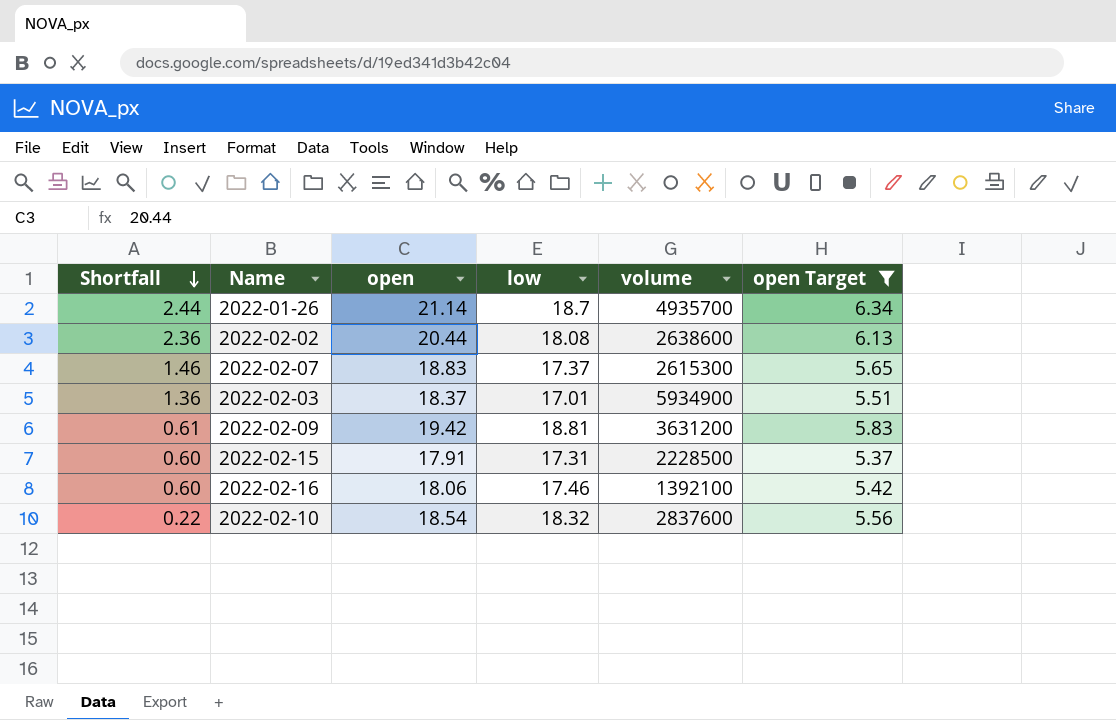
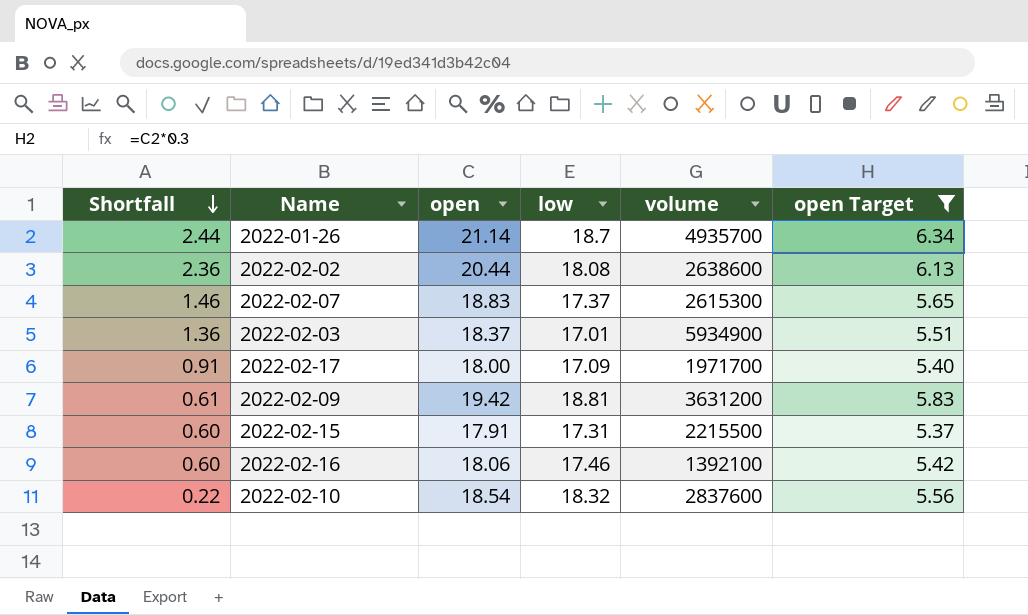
row 2022-02-17: none -> 0.91 | 18.00 | 17.09 | 1971700 | 5.40
2022-02-15 | volume: 2228500 -> 2215500

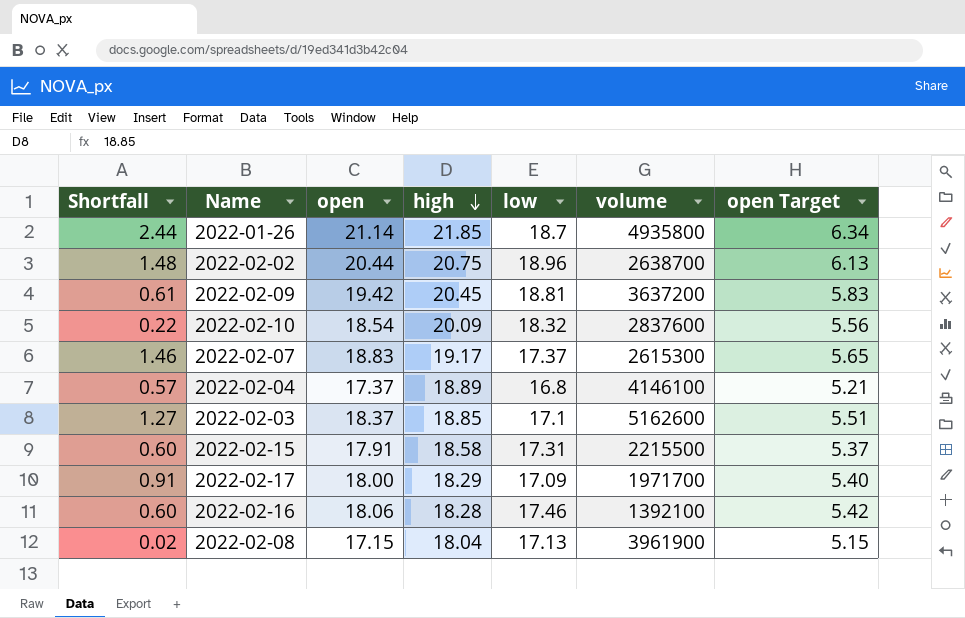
filter: open Target >= 5.37 -> none
row order: Shortfall descending -> high descending
column high | position: none -> 4
2022-01-26 | volume: 4935700 -> 4935800
2022-02-02 | Shortfall: 2.36 -> 1.48
2022-02-02 | low: 18.08 -> 18.96
2022-02-02 | volume: 2638600 -> 2638700
2022-02-09 | volume: 3631200 -> 3637200
2022-02-03 | Shortfall: 1.36 -> 1.27
2022-02-03 | low: 17.01 -> 17.1
2022-02-03 | volume: 5934900 -> 5162600

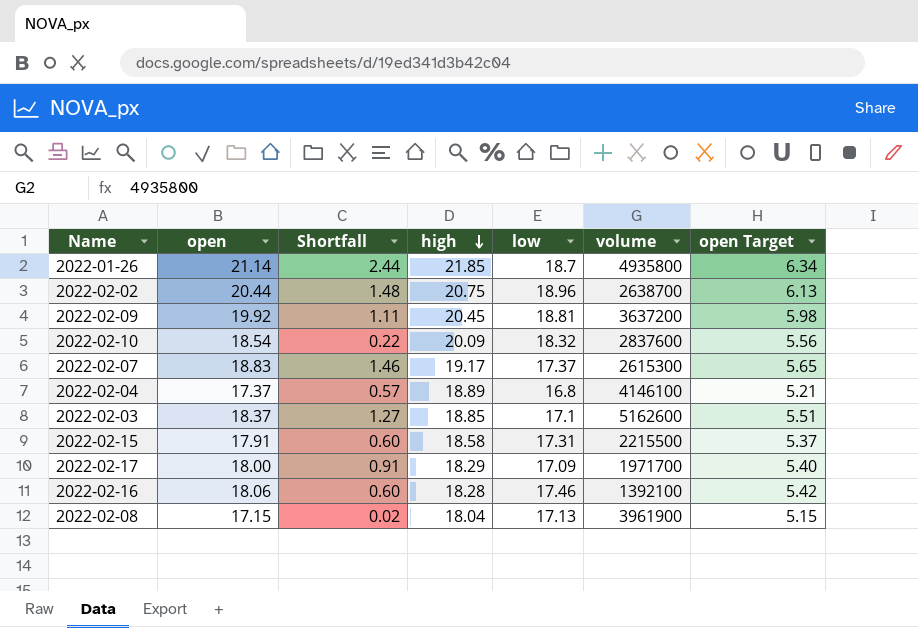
column Shortfall | position: 1 -> 3
2022-02-09 | open: 19.42 -> 19.92
2022-02-09 | Shortfall: 0.61 -> 1.11
2022-02-09 | open Target: 5.83 -> 5.98

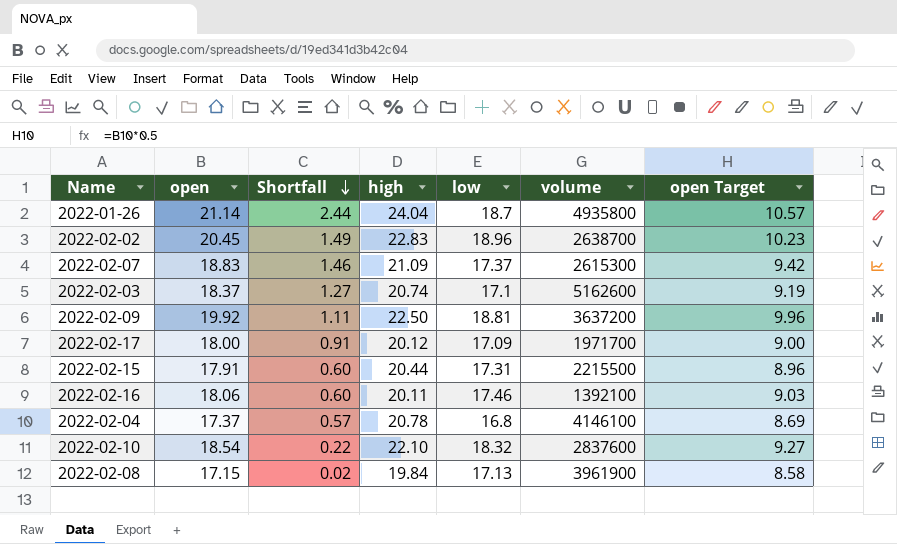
row order: high descending -> Shortfall descending
column open Target | formula: [open] * 0.3 -> [open] * 0.5
2022-01-26 | high: 21.85 -> 24.04
2022-02-02 | open: 20.44 -> 20.45
2022-02-02 | Shortfall: 1.48 -> 1.49
2022-02-02 | high: 20.75 -> 22.83
2022-02-07 | high: 19.17 -> 21.09
2022-02-03 | high: 18.85 -> 20.74
2022-02-09 | high: 20.45 -> 22.50
2022-02-17 | high: 18.29 -> 20.12
2022-02-15 | high: 18.58 -> 20.44
2022-02-16 | high: 18.28 -> 20.11
2022-02-04 | high: 18.89 -> 20.78
2022-02-10 | high: 20.09 -> 22.10
2022-02-08 | high: 18.04 -> 19.84

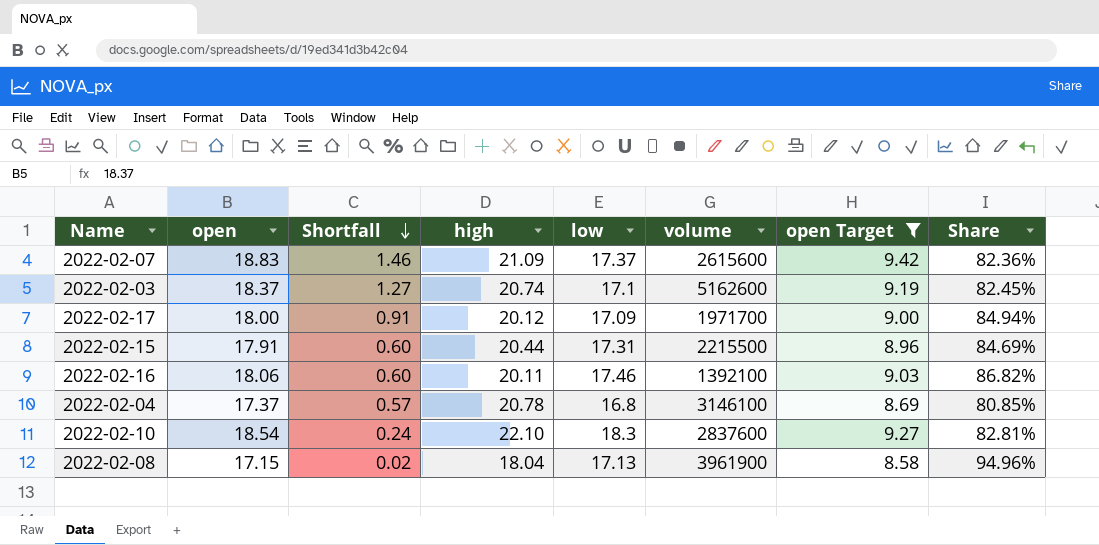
filter: none -> open Target <= 9.42
column Share | formula: none -> [low] / [high]
2022-02-07 | volume: 2615300 -> 2615600
2022-02-04 | volume: 4146100 -> 3146100
2022-02-10 | Shortfall: 0.22 -> 0.24
2022-02-10 | low: 18.32 -> 18.3
2022-02-08 | high: 19.84 -> 18.04

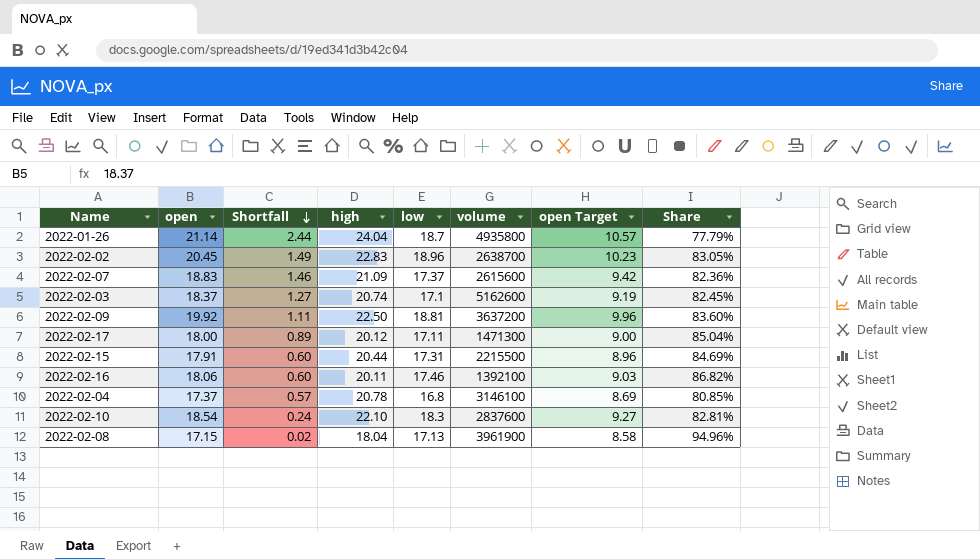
filter: open Target <= 9.42 -> none
2022-02-17 | Shortfall: 0.91 -> 0.89
2022-02-17 | low: 17.09 -> 17.11
2022-02-17 | volume: 1971700 -> 1471300
2022-02-17 | Share: 84.94% -> 85.04%

